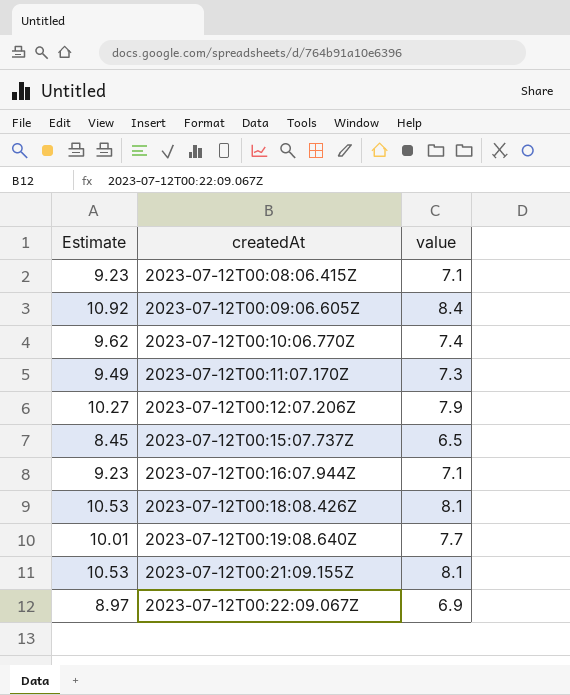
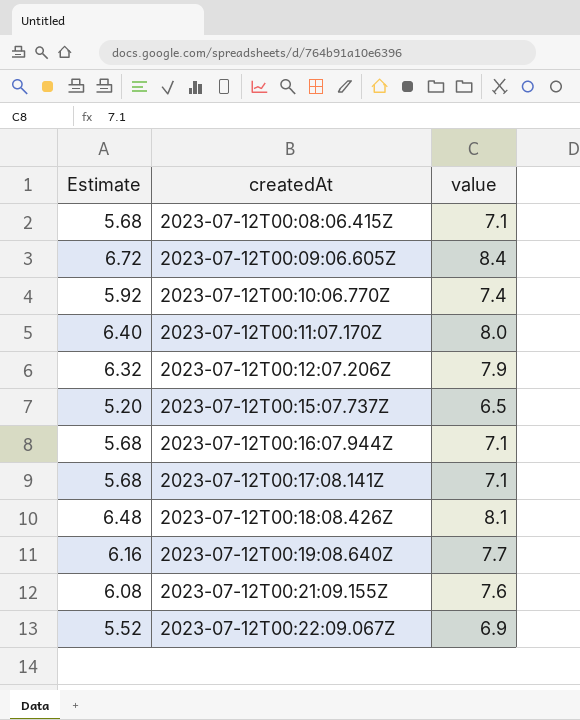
column Estimate | formula: [value] * 1.3 -> [value] * 0.8
2023-07-12T00:11:07.170Z | value: 7.3 -> 8.0
row 2023-07-12T00:17:08.141Z: none -> 5.68 | 7.1
2023-07-12T00:21:09.155Z | value: 8.1 -> 7.6

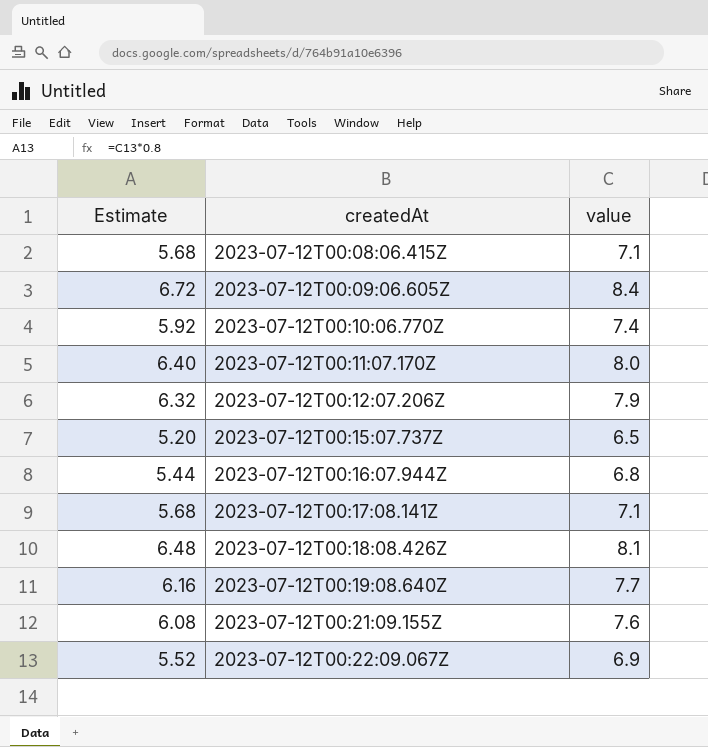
2023-07-12T00:16:07.944Z | Estimate: 5.68 -> 5.44
2023-07-12T00:16:07.944Z | value: 7.1 -> 6.8

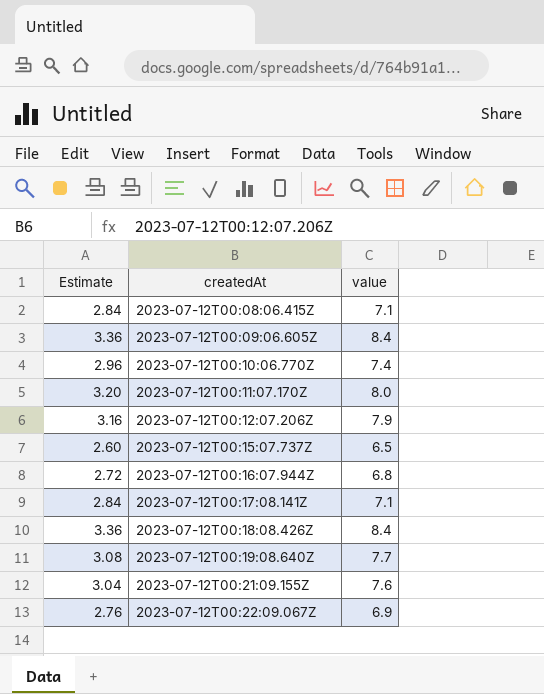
column Estimate | formula: [value] * 0.8 -> [value] * 0.4
2023-07-12T00:18:08.426Z | value: 8.1 -> 8.4

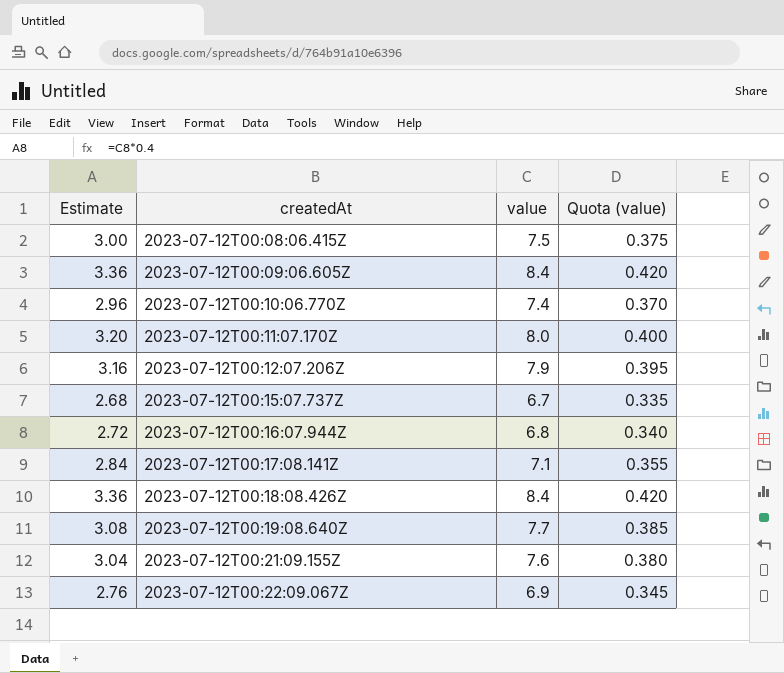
column Quota (value) | formula: none -> [value] * 0.05
2023-07-12T00:08:06.415Z | Estimate: 2.84 -> 3.00
2023-07-12T00:08:06.415Z | value: 7.1 -> 7.5
2023-07-12T00:15:07.737Z | Estimate: 2.60 -> 2.68
2023-07-12T00:15:07.737Z | value: 6.5 -> 6.7

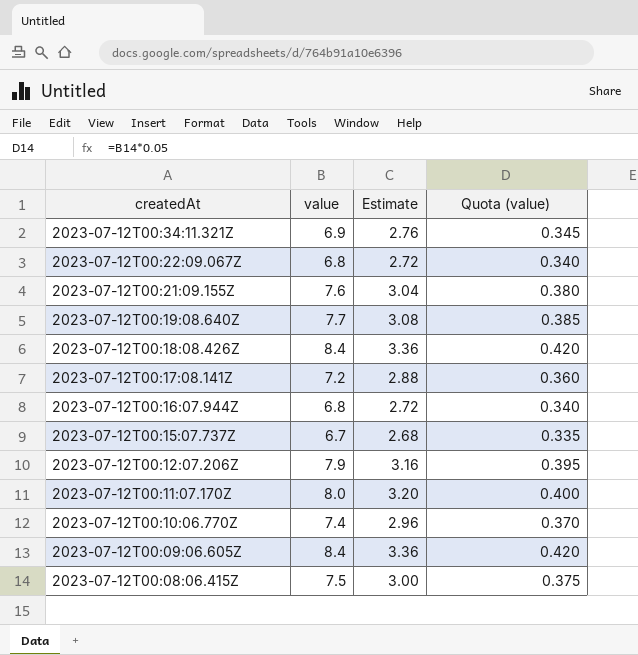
row order: createdAt ascending -> createdAt descending
column Estimate | position: 1 -> 3
row 2023-07-12T00:34:11.321Z: none -> 6.9 | 2.76 | 0.345
2023-07-12T00:22:09.067Z | value: 6.9 -> 6.8
2023-07-12T00:22:09.067Z | Estimate: 2.76 -> 2.72
2023-07-12T00:22:09.067Z | Quota (value): 0.345 -> 0.340
2023-07-12T00:17:08.141Z | value: 7.1 -> 7.2
2023-07-12T00:17:08.141Z | Estimate: 2.84 -> 2.88
2023-07-12T00:17:08.141Z | Quota (value): 0.355 -> 0.360

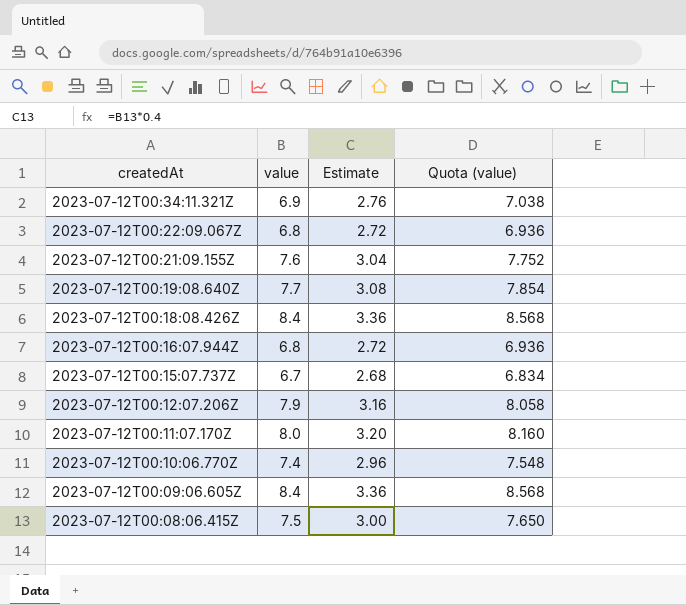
column Quota (value) | formula: [value] * 0.05 -> [value] * 1.02
row 2023-07-12T00:17:08.141Z: 7.2 | 2.88 | 0.360 -> none

